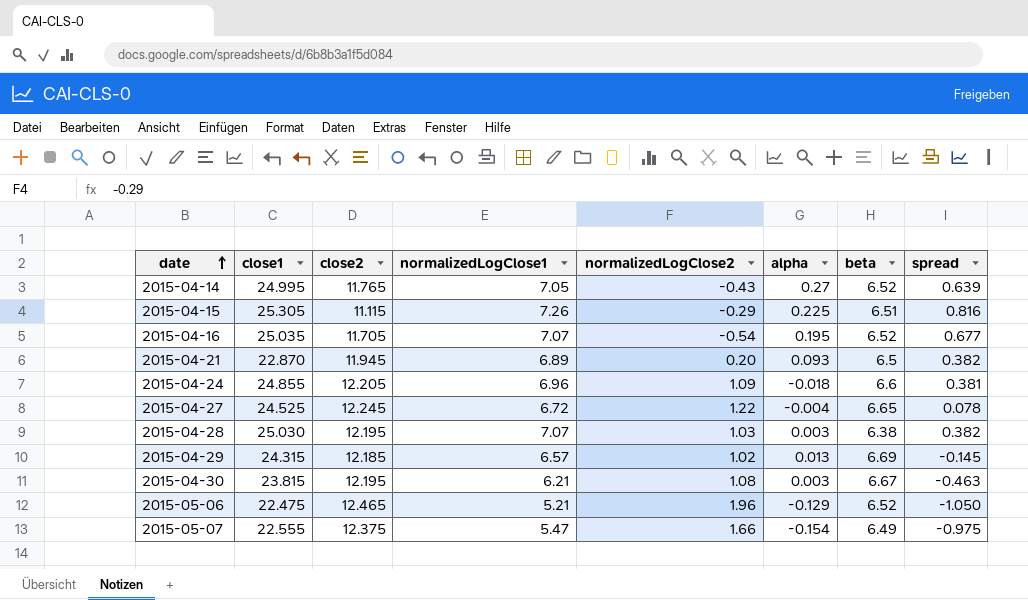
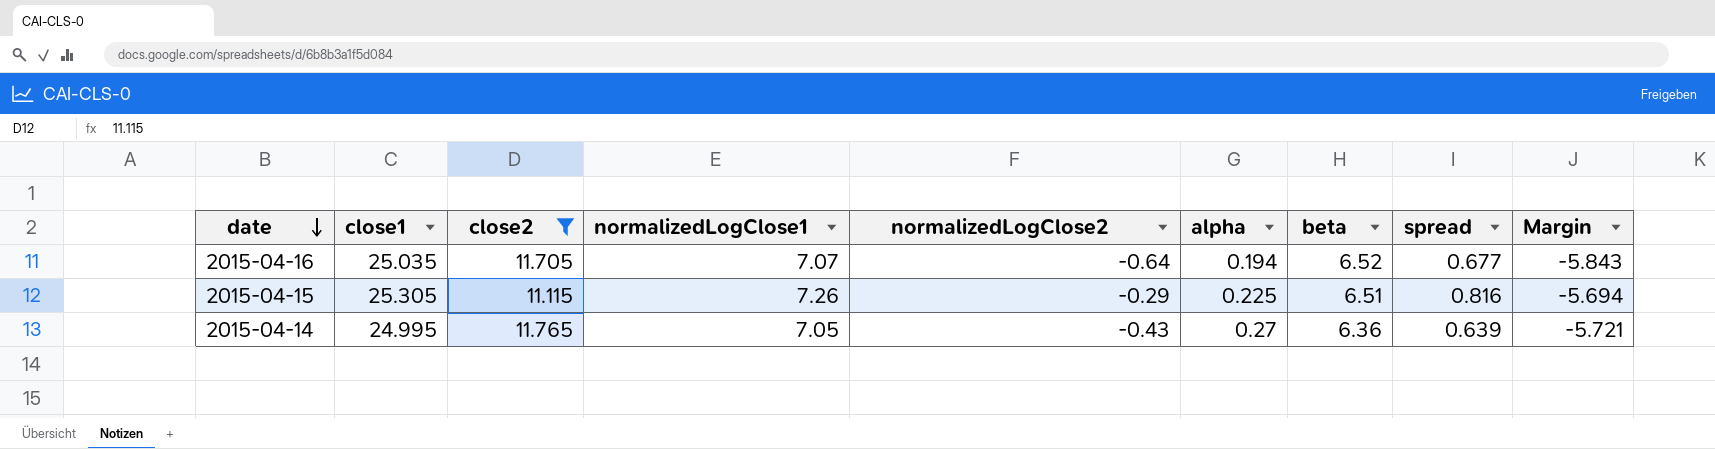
filter: none -> close2 <= 11.765
row order: date ascending -> date descending
column Margin | formula: none -> [spread] - [beta]
2015-04-16 | normalizedLogClose2: -0.54 -> -0.64
2015-04-16 | alpha: 0.195 -> 0.194
2015-04-14 | beta: 6.52 -> 6.36

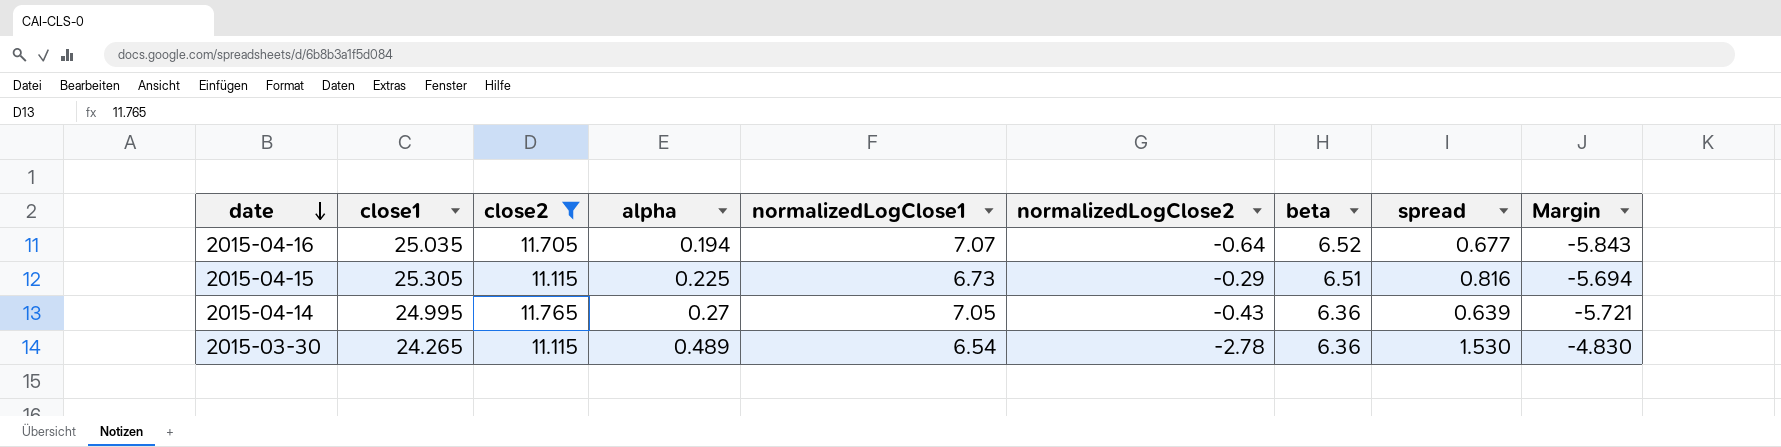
column alpha | position: 6 -> 4
2015-04-15 | normalizedLogClose1: 7.26 -> 6.73
row 2015-03-30: none -> 24.265 | 11.115 | 0.489 | 6.54 | -2.78 | 6.36 | 1.530 | -4.830

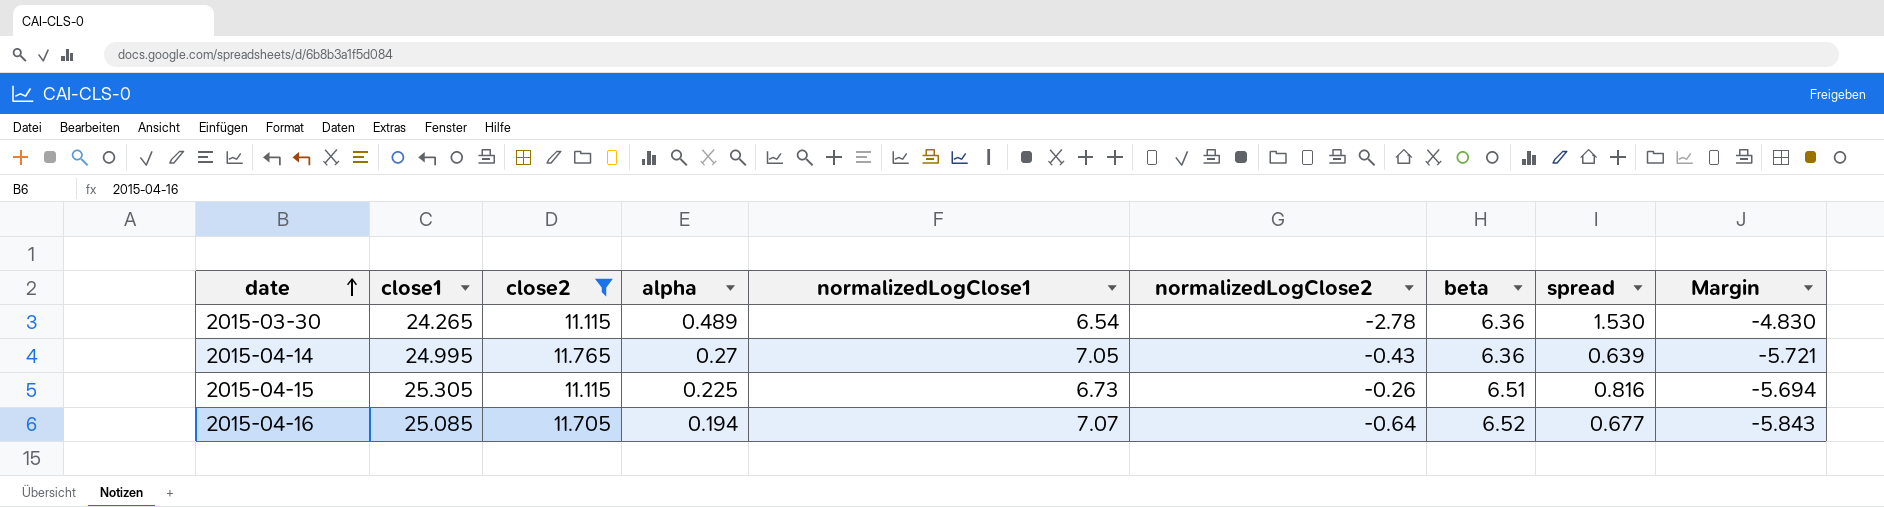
row order: date descending -> date ascending
2015-04-15 | normalizedLogClose2: -0.29 -> -0.26
2015-04-16 | close1: 25.035 -> 25.085

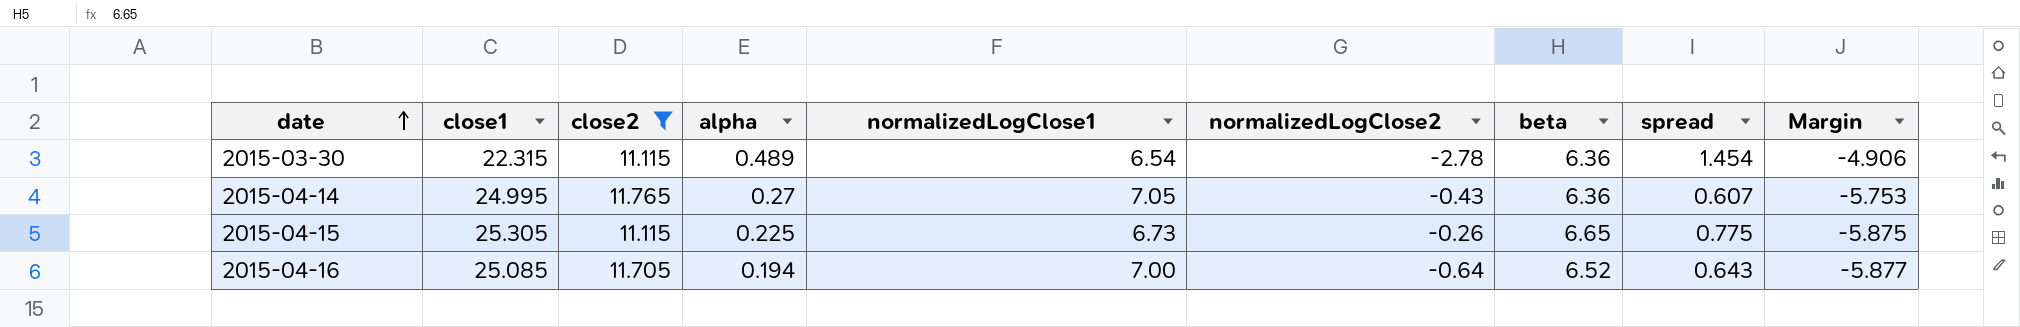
2015-03-30 | close1: 24.265 -> 22.315
2015-03-30 | spread: 1.530 -> 1.454
2015-03-30 | Margin: -4.830 -> -4.906
2015-04-14 | spread: 0.639 -> 0.607
2015-04-14 | Margin: -5.721 -> -5.753
2015-04-15 | beta: 6.51 -> 6.65
2015-04-15 | spread: 0.816 -> 0.775
2015-04-15 | Margin: -5.694 -> -5.875
2015-04-16 | normalizedLogClose1: 7.07 -> 7.00
2015-04-16 | spread: 0.677 -> 0.643
2015-04-16 | Margin: -5.843 -> -5.877

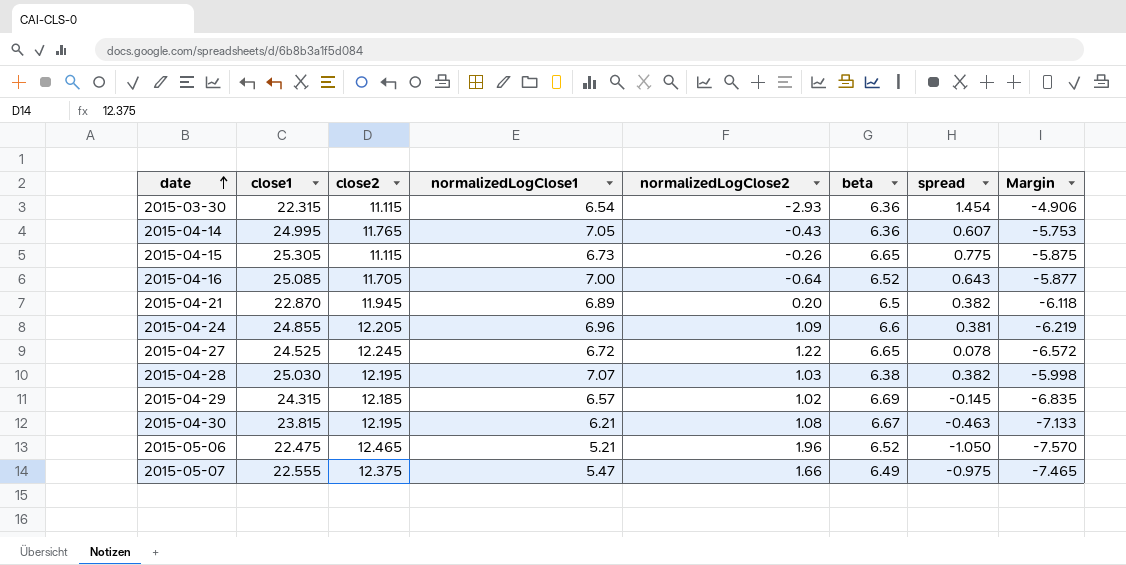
filter: close2 <= 11.765 -> none
column alpha | position: 4 -> none
2015-03-30 | normalizedLogClose2: -2.78 -> -2.93

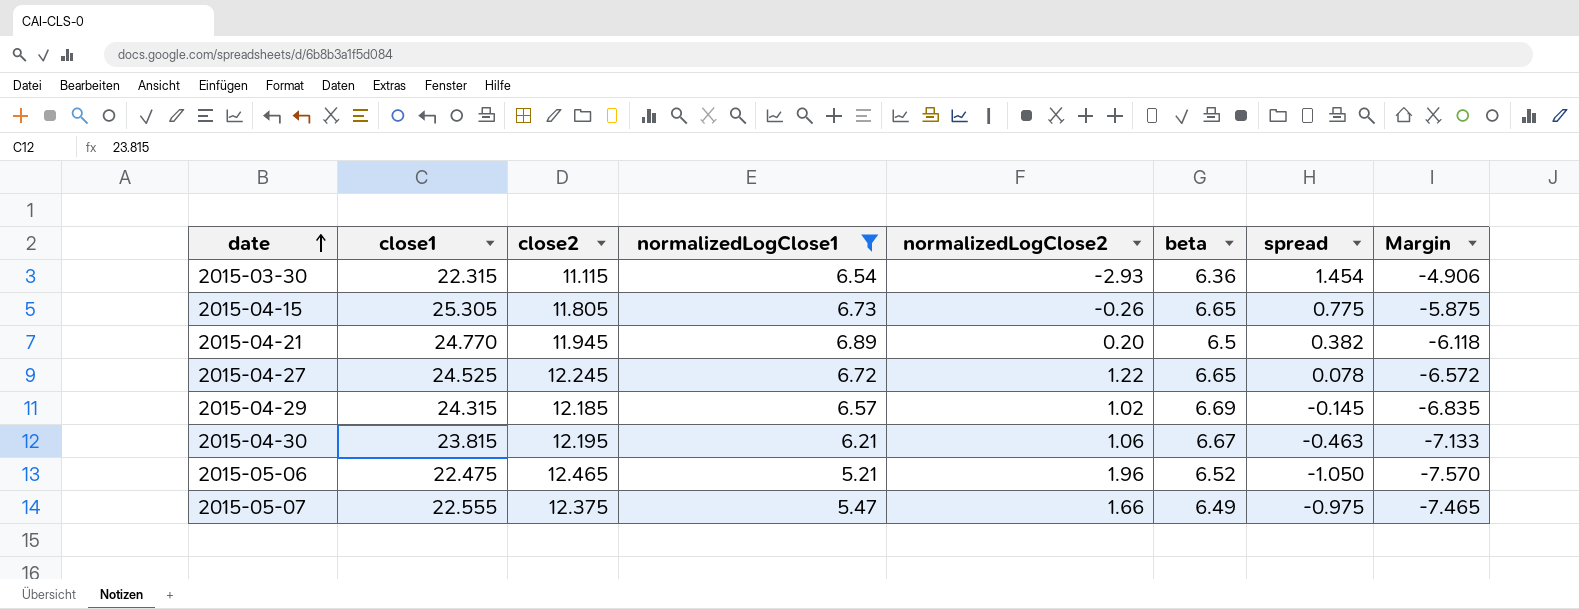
filter: none -> normalizedLogClose1 <= 6.89
2015-04-15 | close2: 11.115 -> 11.805
2015-04-21 | close1: 22.870 -> 24.770
2015-04-30 | normalizedLogClose2: 1.08 -> 1.06

